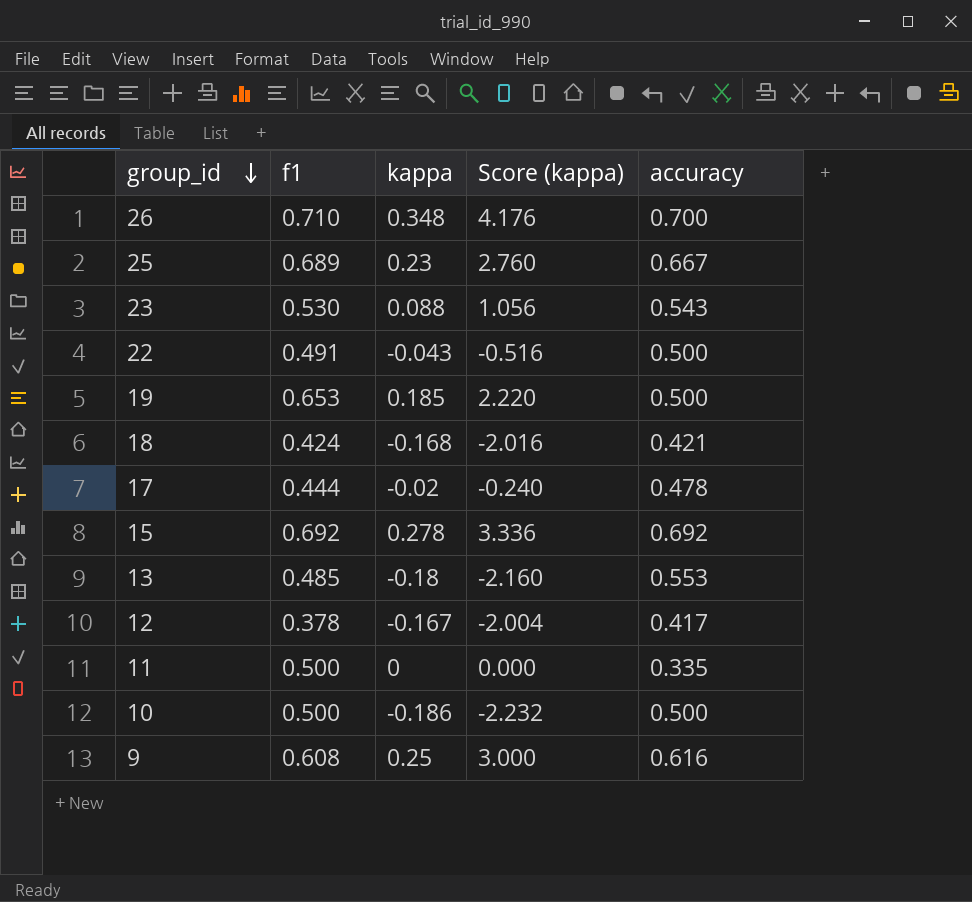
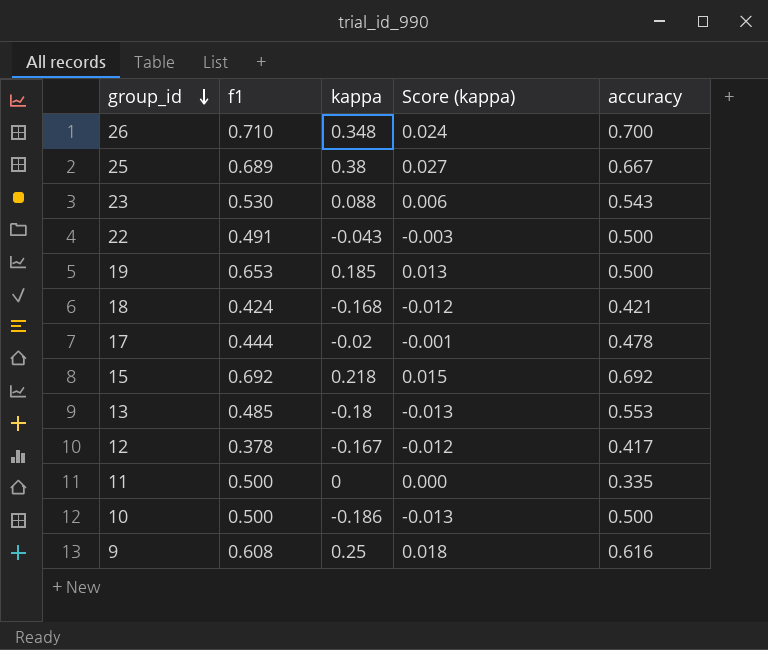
column Score (kappa) | formula: [kappa] * 12 -> [kappa] * 0.07
25 | kappa: 0.23 -> 0.38
15 | kappa: 0.278 -> 0.218

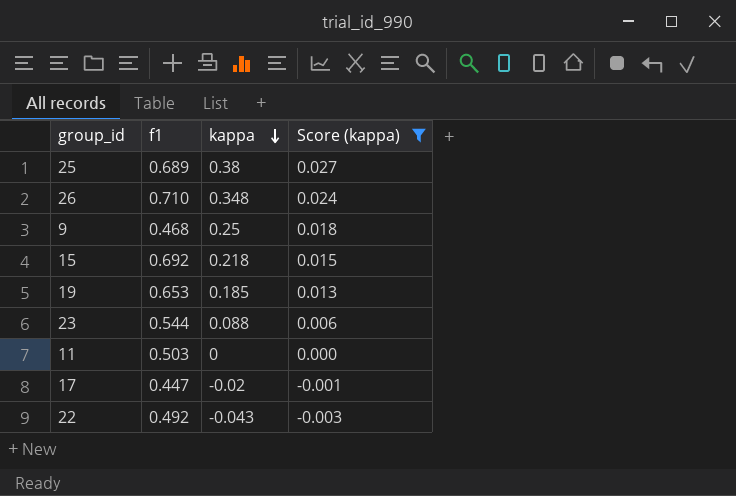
filter: none -> Score (kappa) >= -0.003
row order: group_id descending -> kappa descending
column accuracy | position: 5 -> none
9 | f1: 0.608 -> 0.468
23 | f1: 0.530 -> 0.544
11 | f1: 0.500 -> 0.503
17 | f1: 0.444 -> 0.447
22 | f1: 0.491 -> 0.492

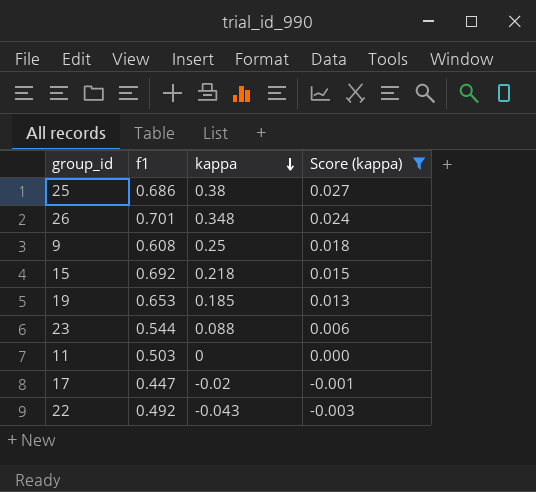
25 | f1: 0.689 -> 0.686
26 | f1: 0.710 -> 0.701
9 | f1: 0.468 -> 0.608

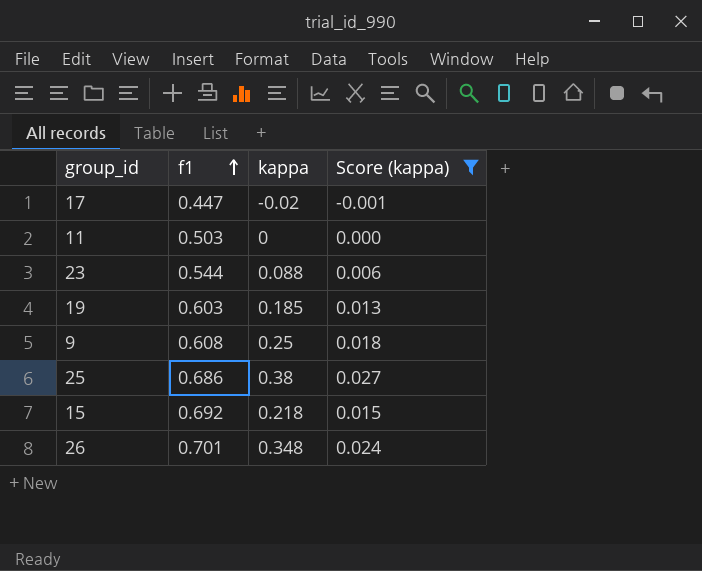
row order: kappa descending -> f1 ascending
row 22: 0.492 | -0.043 | -0.003 -> none
19 | f1: 0.653 -> 0.603

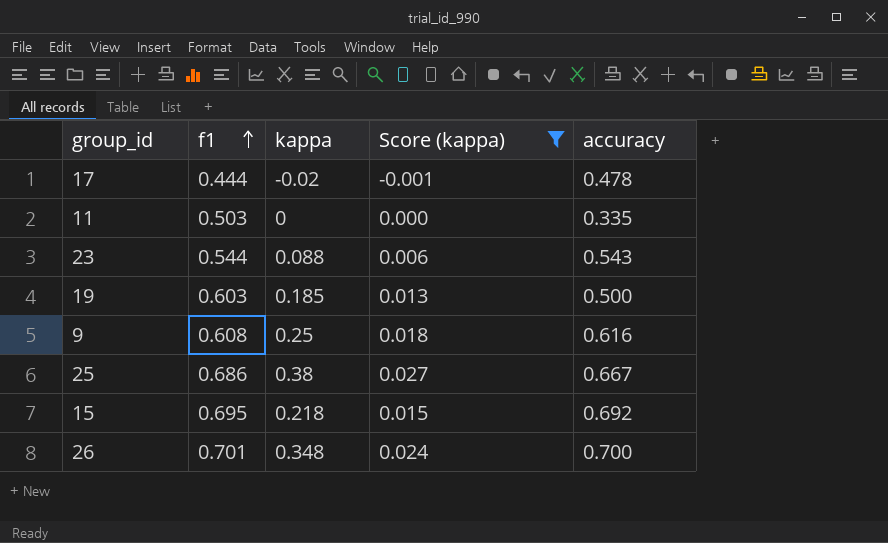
column accuracy | position: none -> 5
17 | f1: 0.447 -> 0.444
15 | f1: 0.692 -> 0.695

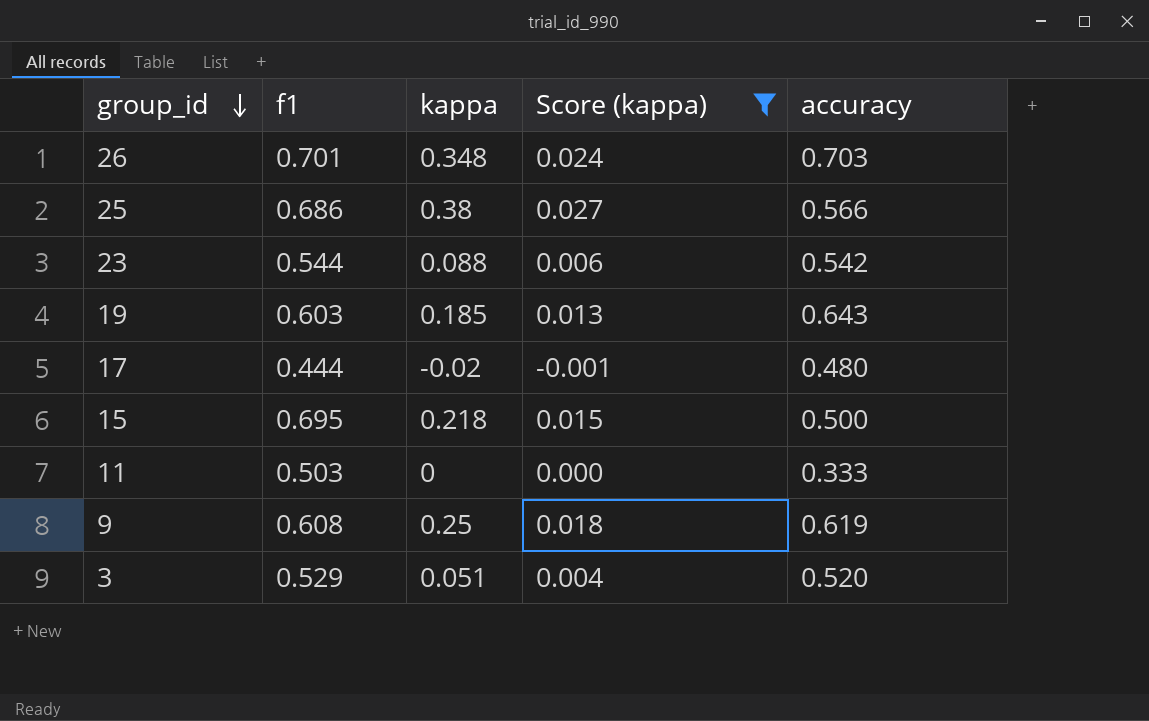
row order: f1 ascending -> group_id descending
26 | accuracy: 0.700 -> 0.703
25 | accuracy: 0.667 -> 0.566
23 | accuracy: 0.543 -> 0.542
19 | accuracy: 0.500 -> 0.643
17 | accuracy: 0.478 -> 0.480
15 | accuracy: 0.692 -> 0.500
11 | accuracy: 0.335 -> 0.333
9 | accuracy: 0.616 -> 0.619
row 3: none -> 0.529 | 0.051 | 0.004 | 0.520

